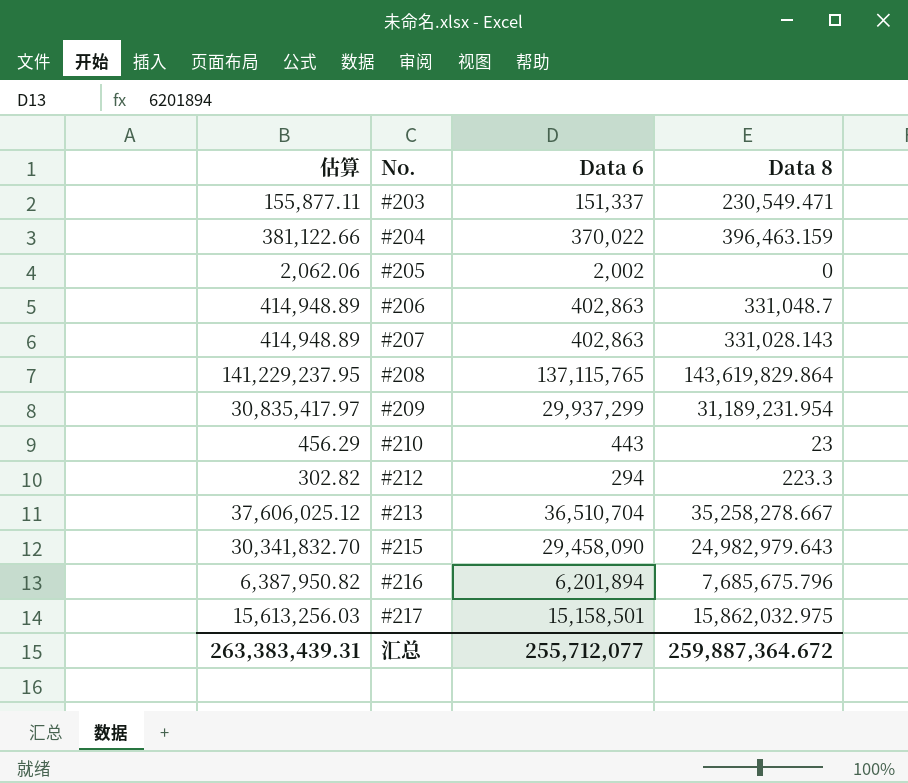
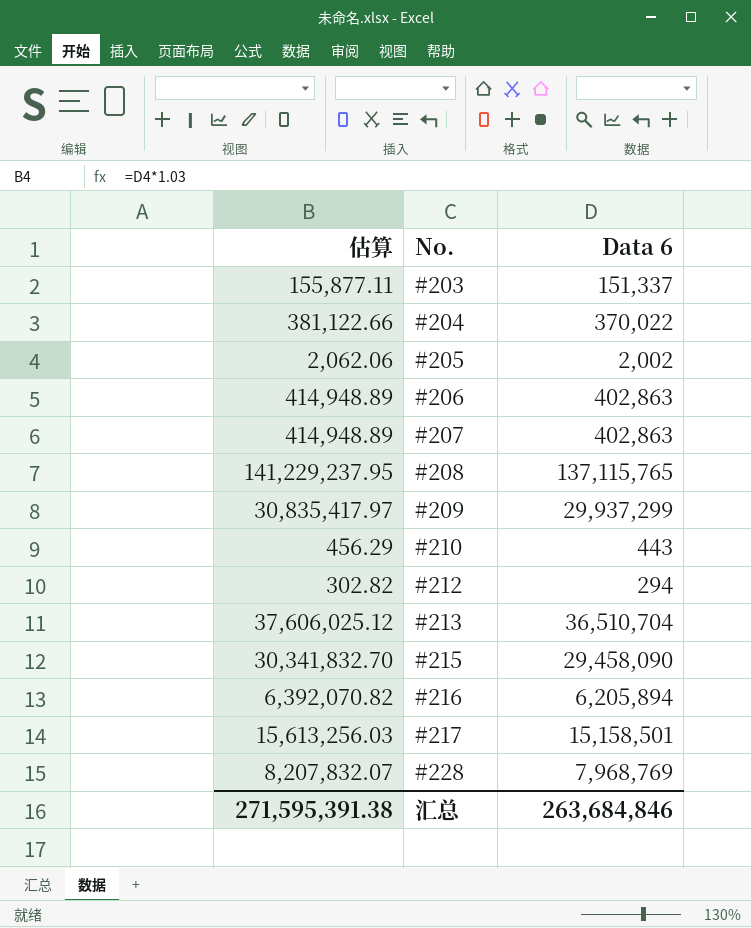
column Data 8 | position: 4 -> none
#216 | 估算: 6,387,950.82 -> 6,392,070.82
#216 | Data 6: 6,201,894 -> 6,205,894
row #228: none -> 8,207,832.07 | 7,968,769
汇总 | 估算: 263,383,439.31 -> 271,595,391.38
汇总 | Data 6: 255,712,077 -> 263,684,846

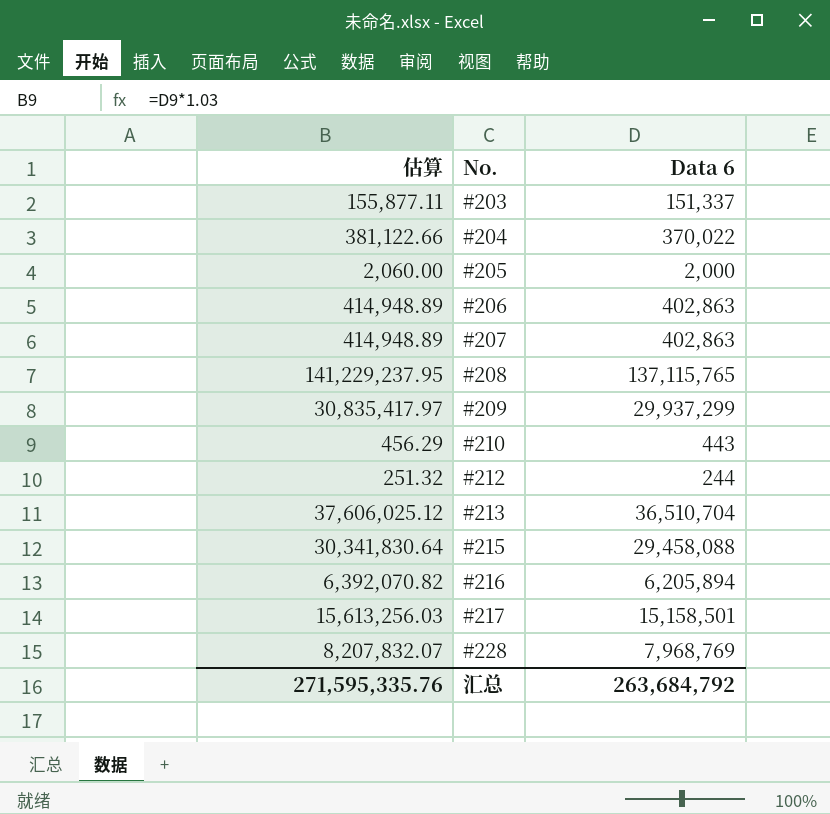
#205 | 估算: 2,062.06 -> 2,060.00
#205 | Data 6: 2,002 -> 2,000
#212 | 估算: 302.82 -> 251.32
#212 | Data 6: 294 -> 244
#215 | 估算: 30,341,832.70 -> 30,341,830.64
#215 | Data 6: 29,458,090 -> 29,458,088
汇总 | 估算: 271,595,391.38 -> 271,595,335.76
汇总 | Data 6: 263,684,846 -> 263,684,792

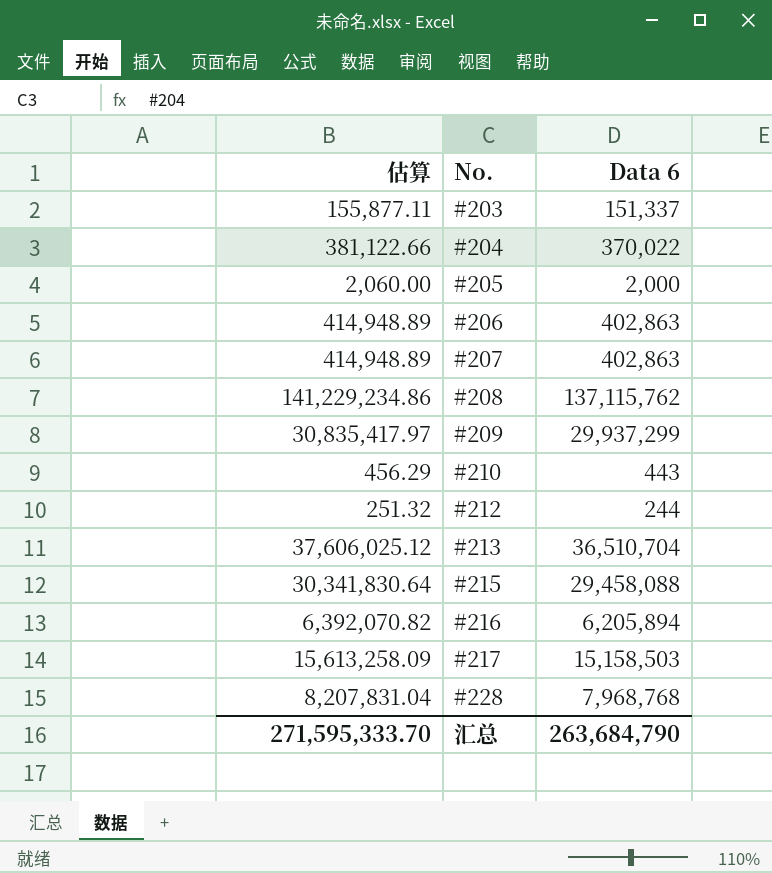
#208 | 估算: 141,229,237.95 -> 141,229,234.86
#208 | Data 6: 137,115,765 -> 137,115,762
#217 | 估算: 15,613,256.03 -> 15,613,258.09
#217 | Data 6: 15,158,501 -> 15,158,503
#228 | 估算: 8,207,832.07 -> 8,207,831.04
#228 | Data 6: 7,968,769 -> 7,968,768
汇总 | 估算: 271,595,335.76 -> 271,595,333.70
汇总 | Data 6: 263,684,792 -> 263,684,790

